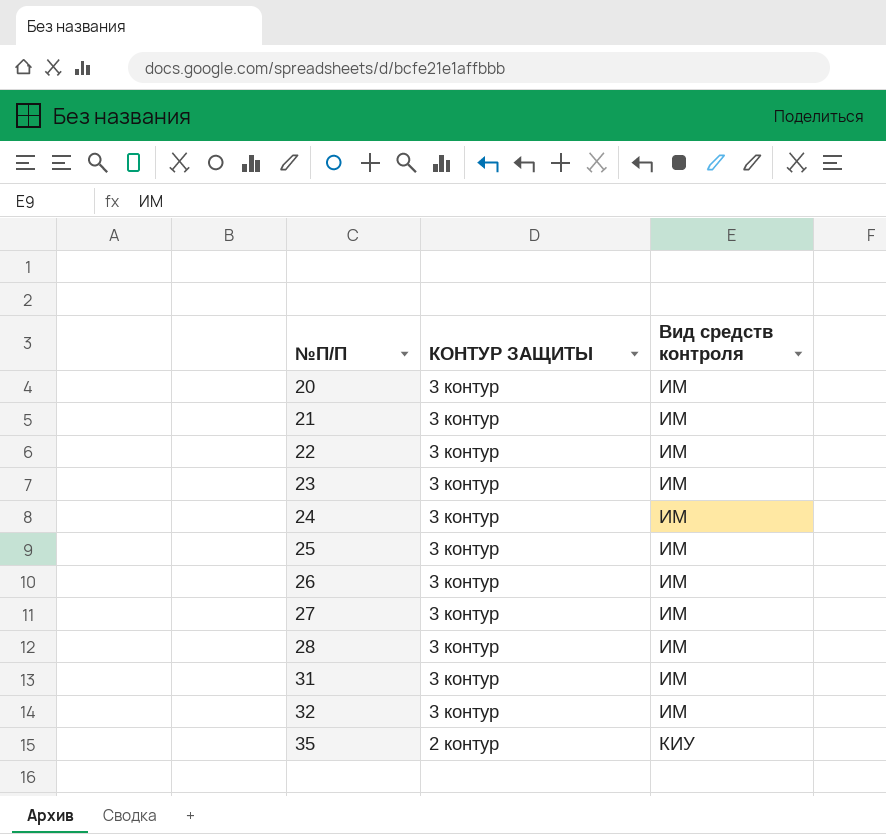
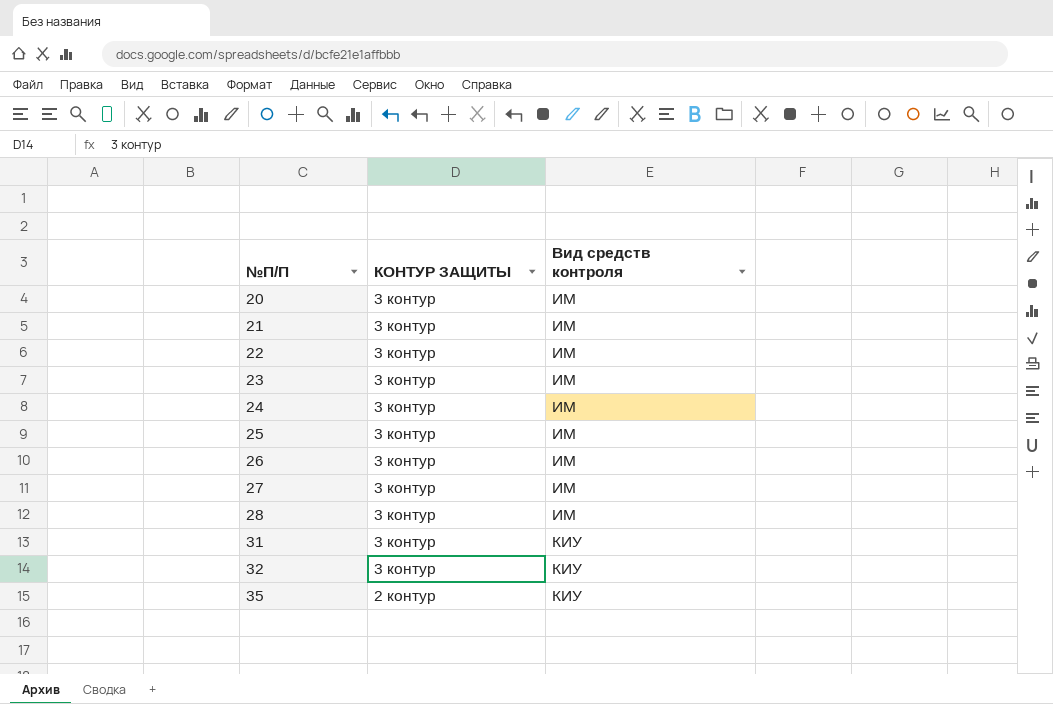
31 | Вид средств контроля: ИМ -> КИУ
32 | Вид средств контроля: ИМ -> КИУ

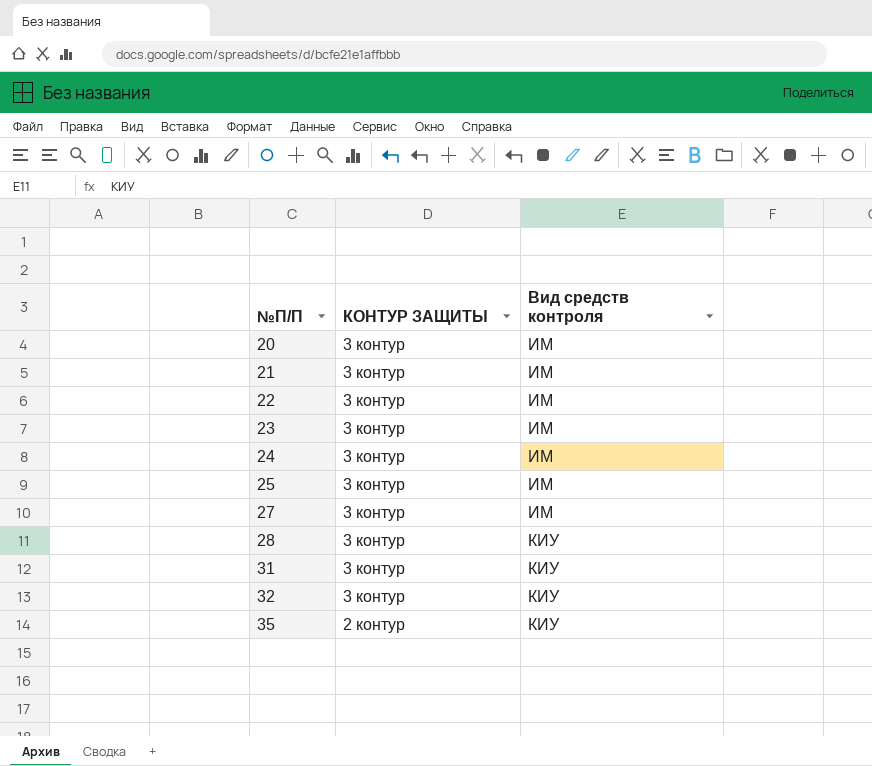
row 26: 3 контур | ИМ -> none
28 | Вид средств контроля: ИМ -> КИУ

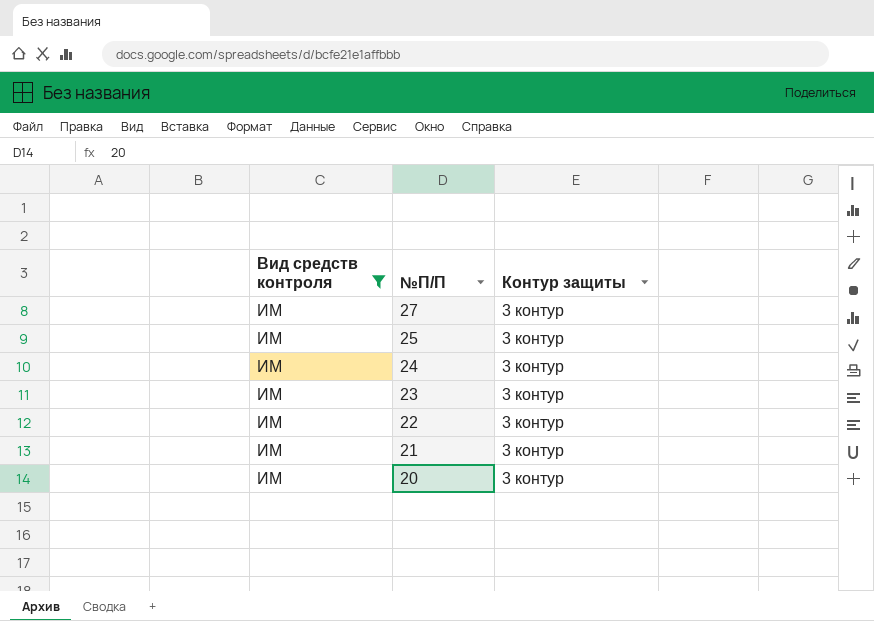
filter: none -> Вид средств контроля = ИМ
row order: №П/П ascending -> №П/П descending
column Вид средств контроля | position: 3 -> 1
column name: КОНТУР ЗАЩИТЫ -> Контур защиты

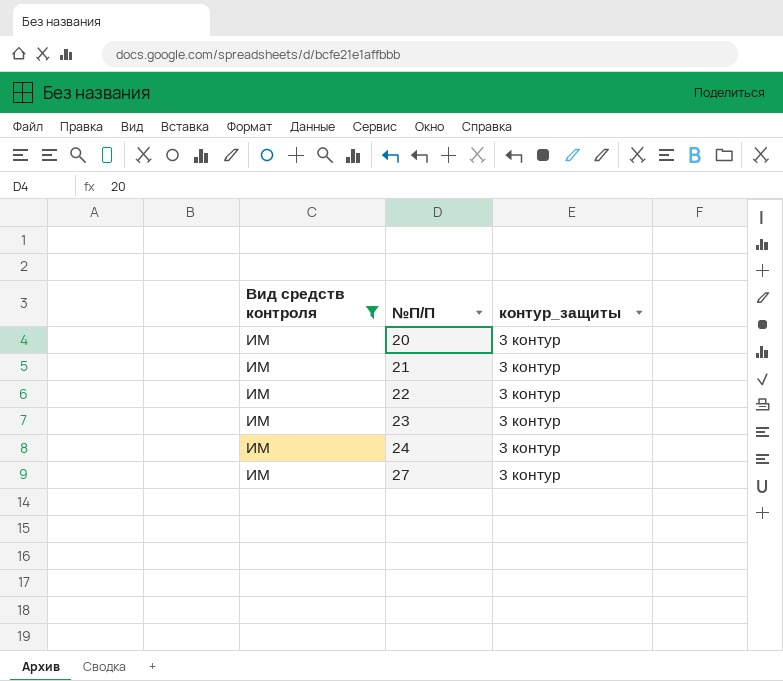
row order: №П/П descending -> №П/П ascending
column name: Контур защиты -> контур_защиты
row 25: ИМ | 3 контур -> none

